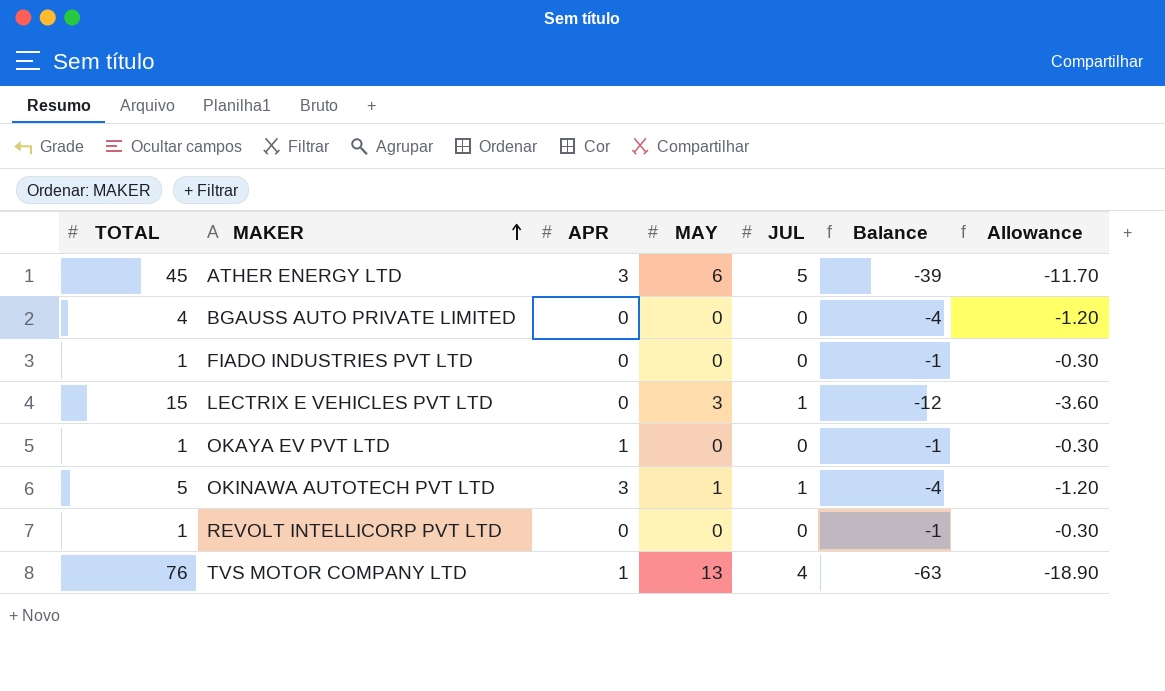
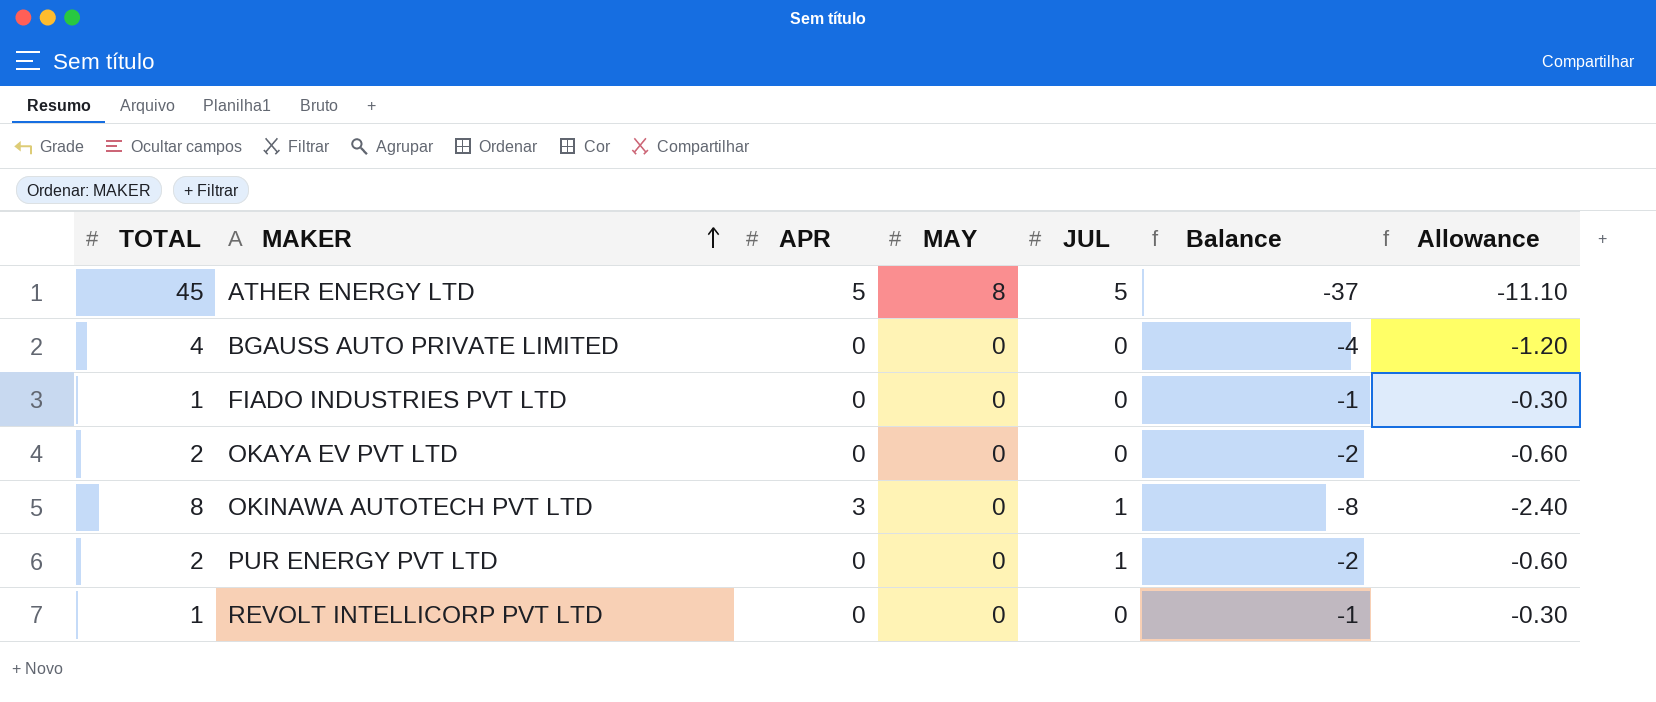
row LECTRIX E VEHICLES PVT LTD: 15 | 0 | 3 | 1 | -12 | -3.60 -> none
row TVS MOTOR COMPANY LTD: 76 | 1 | 13 | 4 | -63 | -18.90 -> none
ATHER ENERGY LTD | APR: 3 -> 5
ATHER ENERGY LTD | MAY: 6 -> 8
ATHER ENERGY LTD | Balance: -39 -> -37
ATHER ENERGY LTD | Allowance: -11.70 -> -11.10
OKAYA EV PVT LTD | TOTAL: 1 -> 2
OKAYA EV PVT LTD | APR: 1 -> 0
OKAYA EV PVT LTD | Balance: -1 -> -2
OKAYA EV PVT LTD | Allowance: -0.30 -> -0.60
OKINAWA AUTOTECH PVT LTD | TOTAL: 5 -> 8
OKINAWA AUTOTECH PVT LTD | MAY: 1 -> 0
OKINAWA AUTOTECH PVT LTD | Balance: -4 -> -8
OKINAWA AUTOTECH PVT LTD | Allowance: -1.20 -> -2.40
row PUR ENERGY PVT LTD: none -> 2 | 0 | 0 | 1 | -2 | -0.60

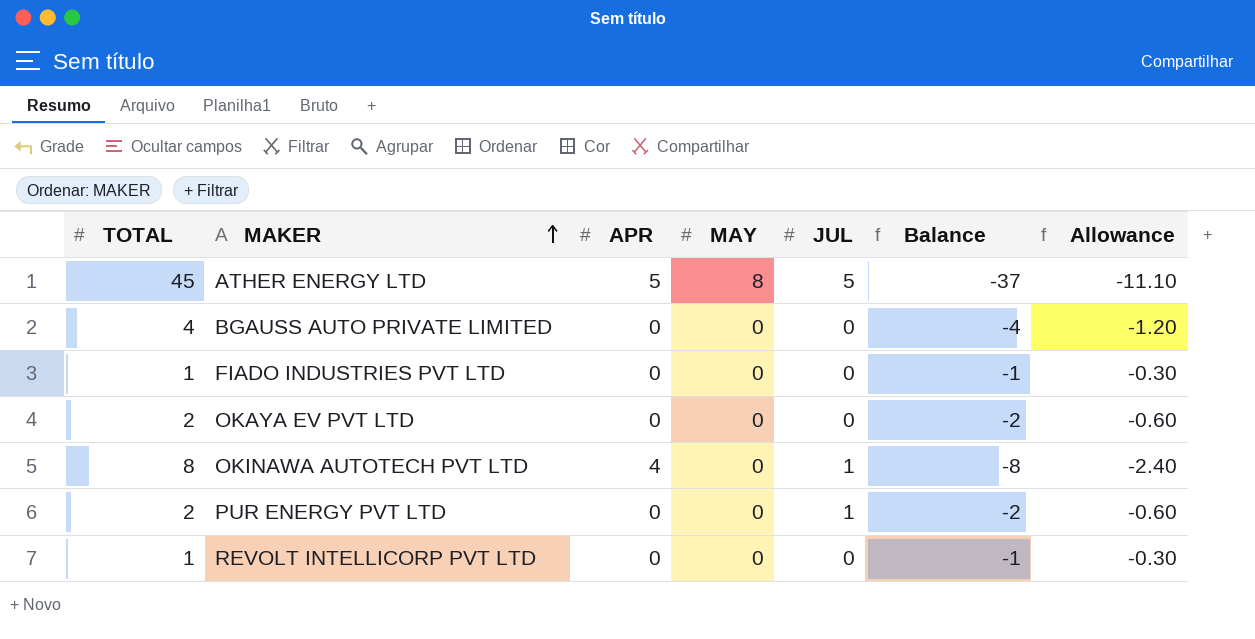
OKINAWA AUTOTECH PVT LTD | APR: 3 -> 4

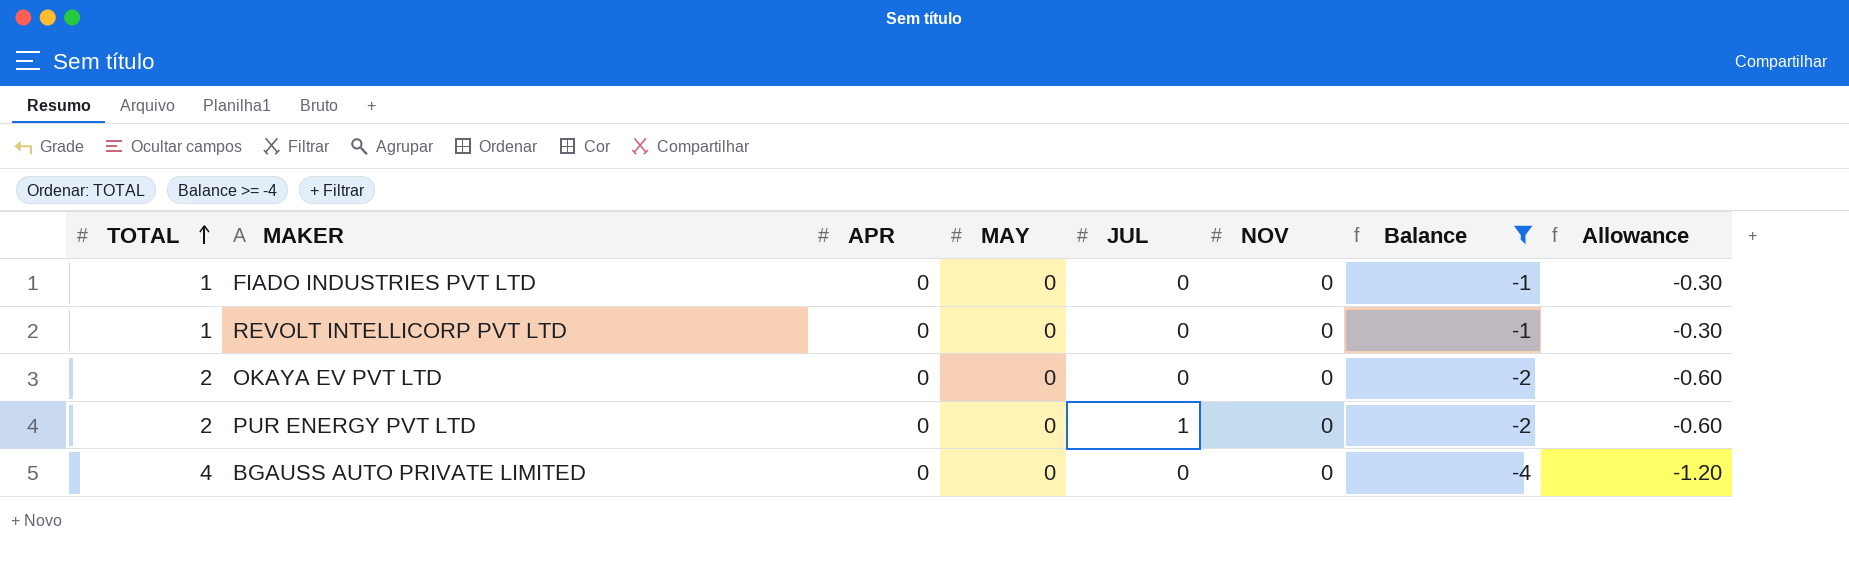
filter: none -> Balance >= -4
row order: MAKER ascending -> TOTAL ascending
column NOV | position: none -> 6

